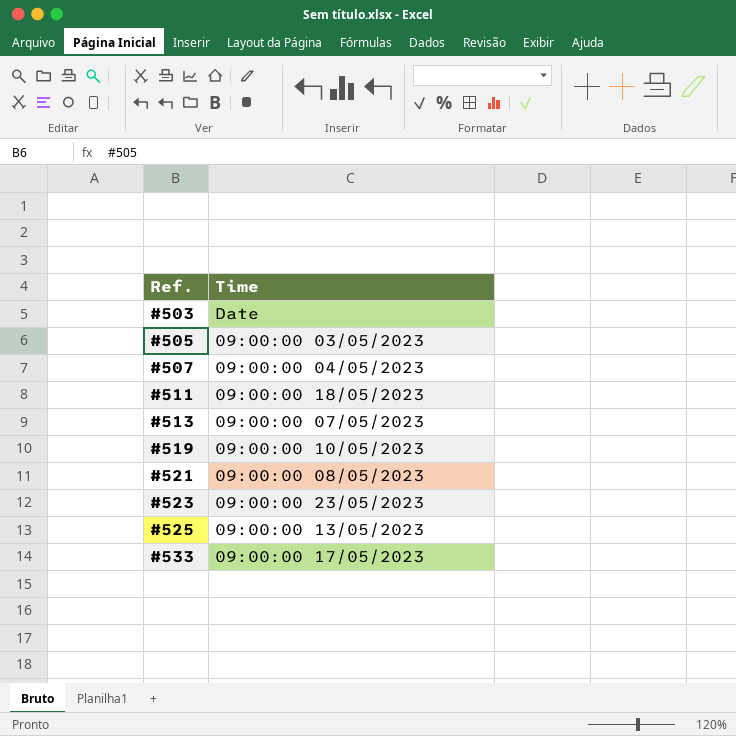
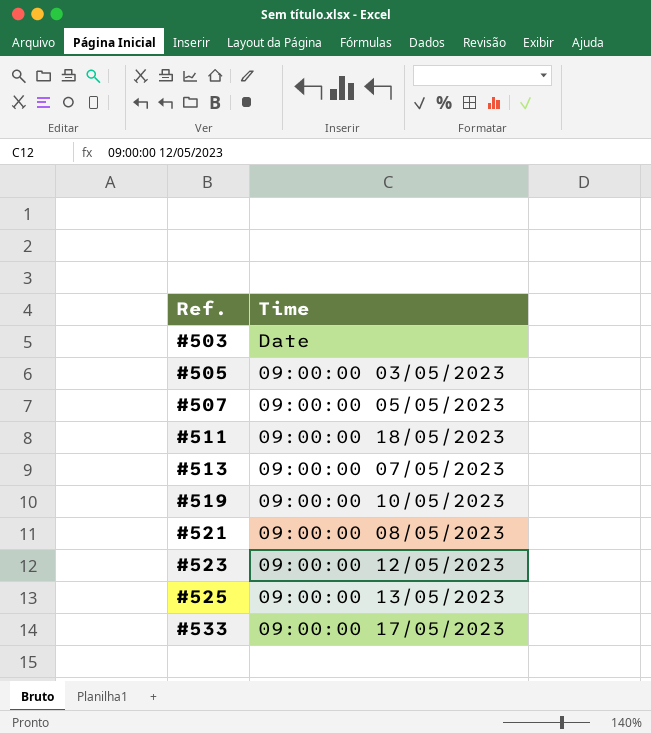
#507 | Time: 09:00:00 04/05/2023 -> 09:00:00 05/05/2023
#523 | Time: 09:00:00 23/05/2023 -> 09:00:00 12/05/2023

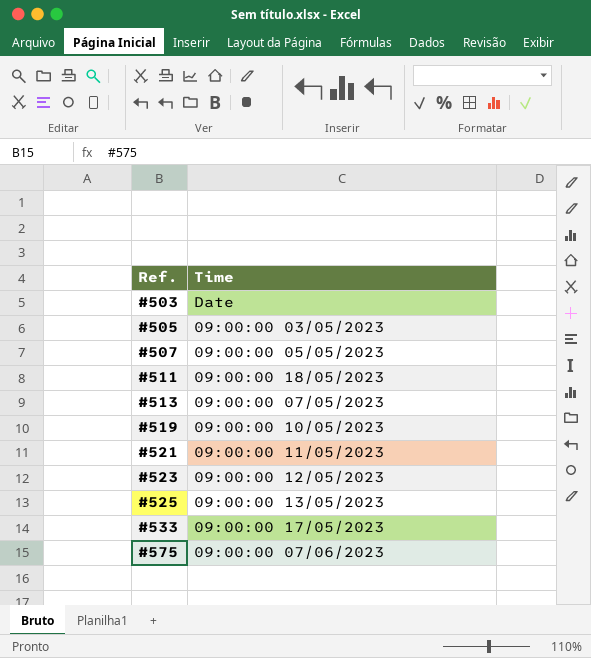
#521 | Time: 09:00:00 08/05/2023 -> 09:00:00 11/05/2023
row #575: none -> 09:00:00 07/06/2023

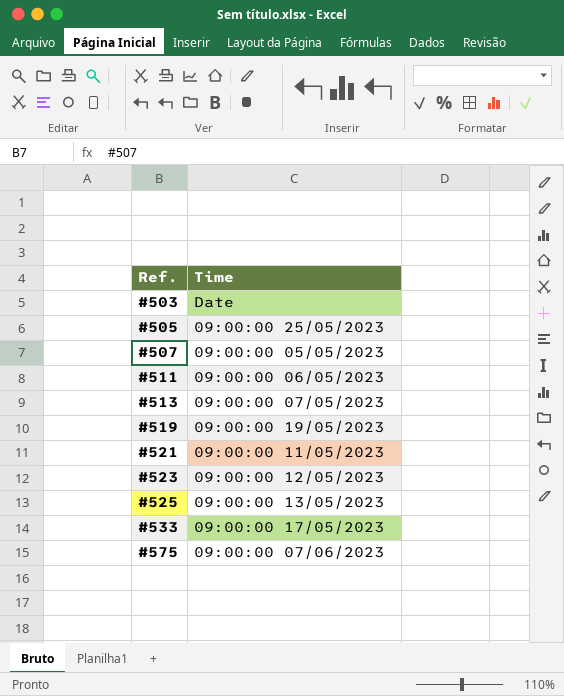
#505 | Time: 09:00:00 03/05/2023 -> 09:00:00 25/05/2023
#511 | Time: 09:00:00 18/05/2023 -> 09:00:00 06/05/2023
#519 | Time: 09:00:00 10/05/2023 -> 09:00:00 19/05/2023

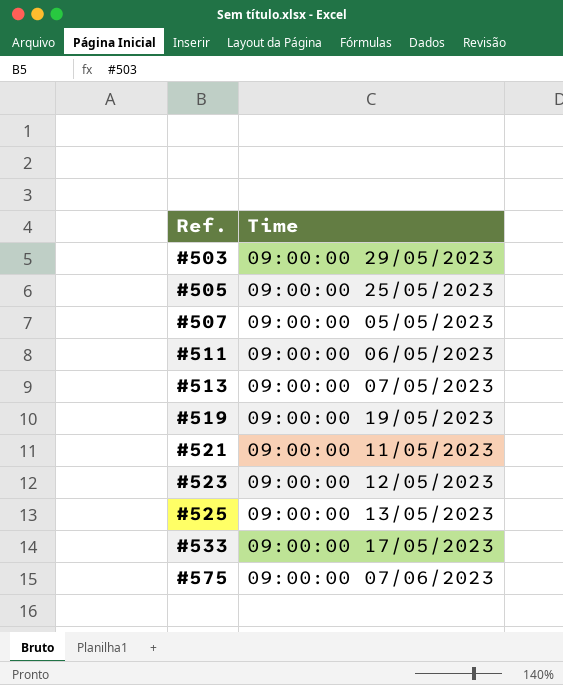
#503 | Time: Date -> 09:00:00 29/05/2023

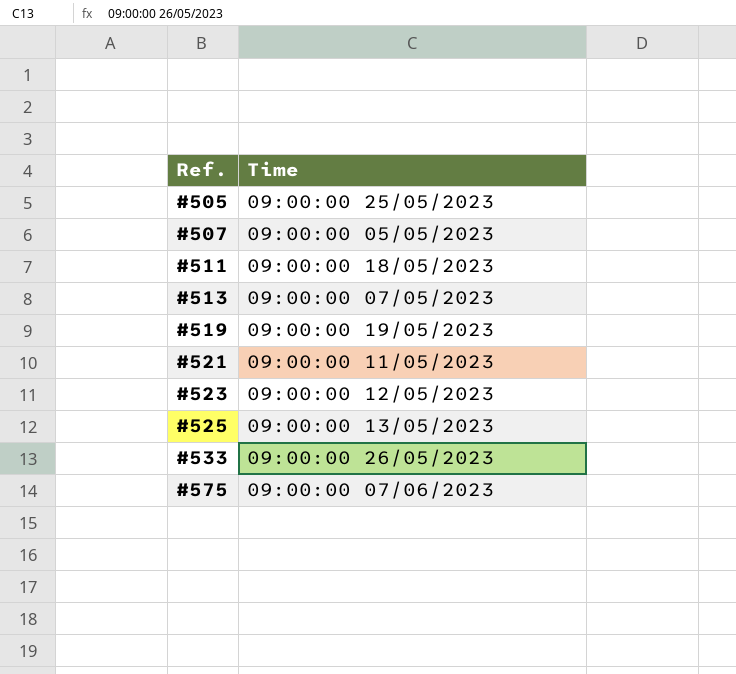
row #503: 09:00:00 29/05/2023 -> none
#511 | Time: 09:00:00 06/05/2023 -> 09:00:00 18/05/2023
#533 | Time: 09:00:00 17/05/2023 -> 09:00:00 26/05/2023

